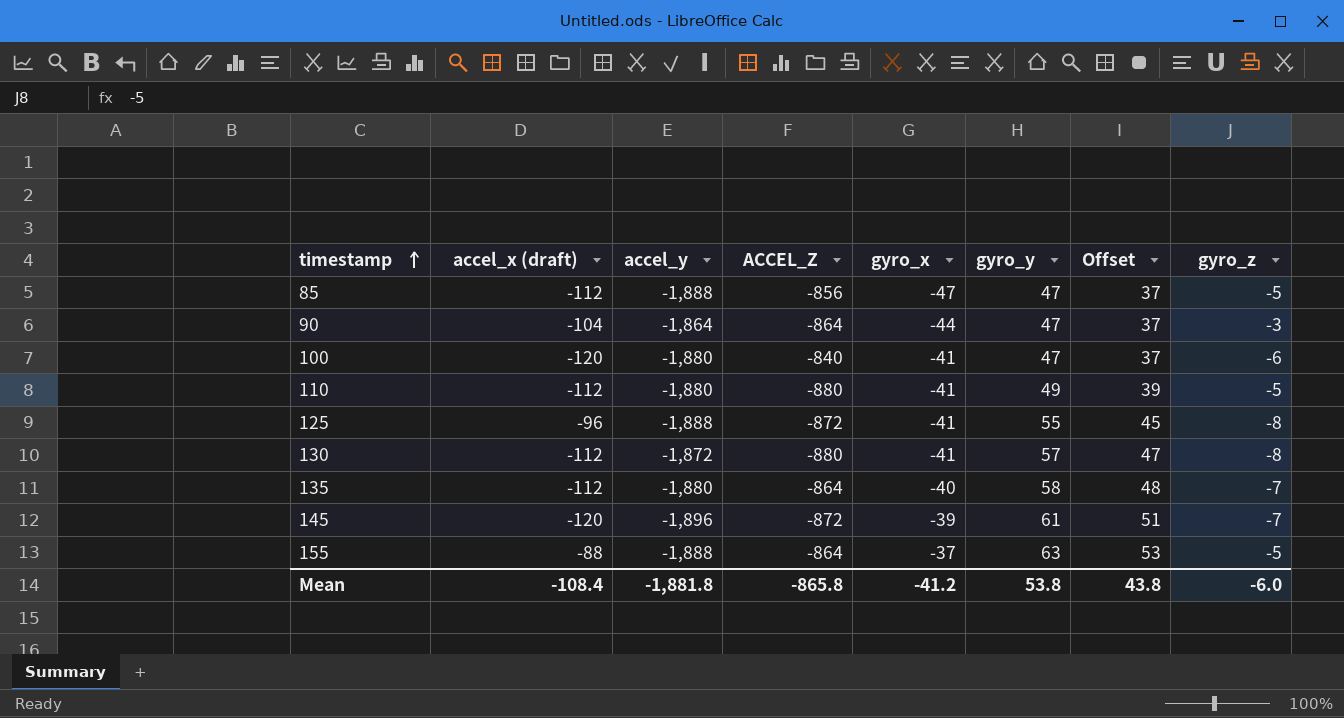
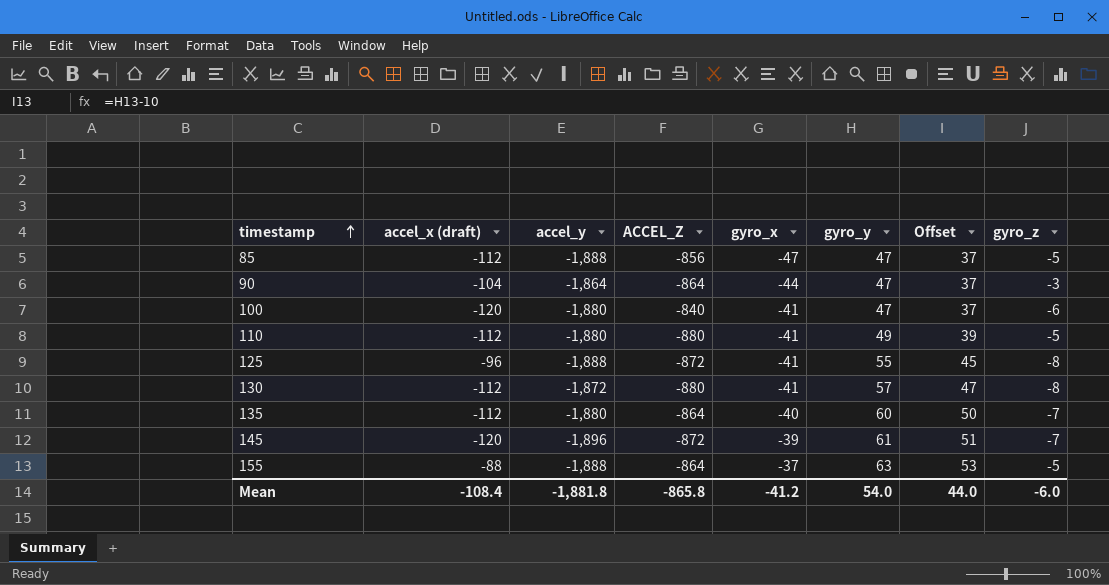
135 | gyro_y: 58 -> 60
135 | Offset: 48 -> 50
Mean | gyro_y: 53.8 -> 54.0
Mean | Offset: 43.8 -> 44.0

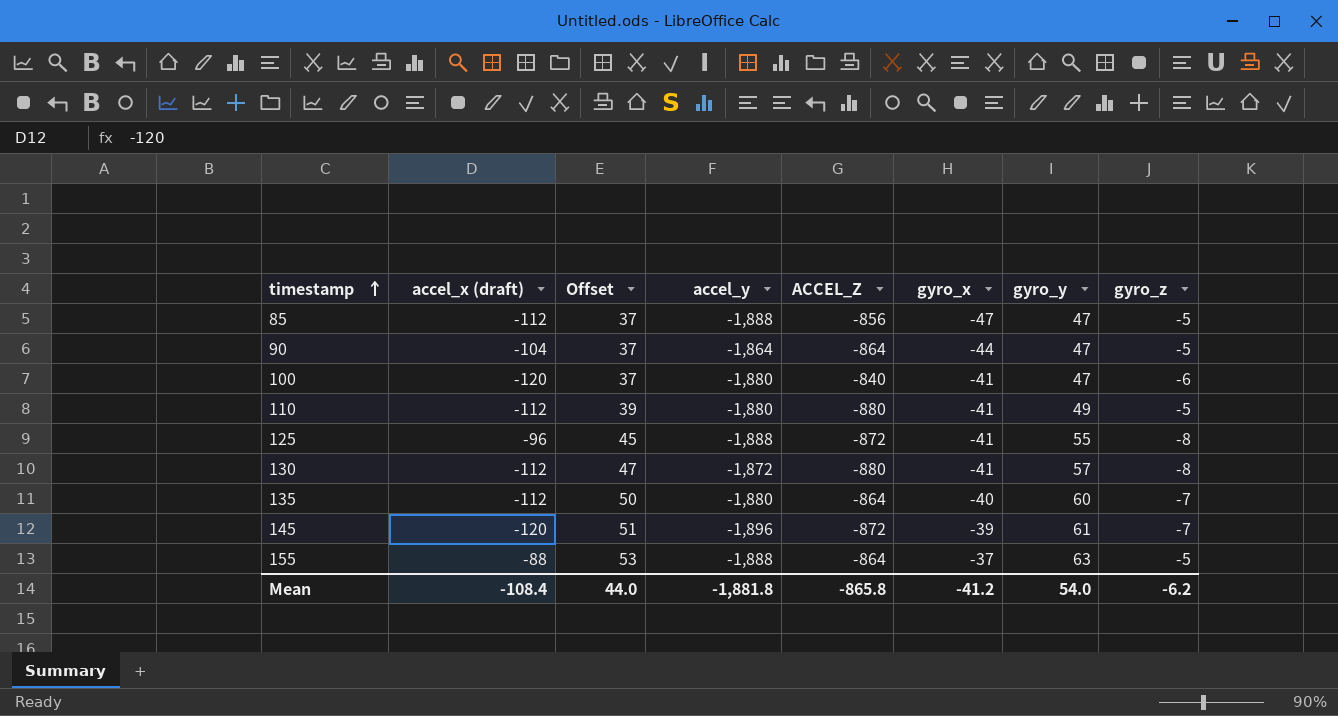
column Offset | position: 7 -> 3
90 | gyro_z: -3 -> -5
Mean | gyro_z: -6.0 -> -6.2

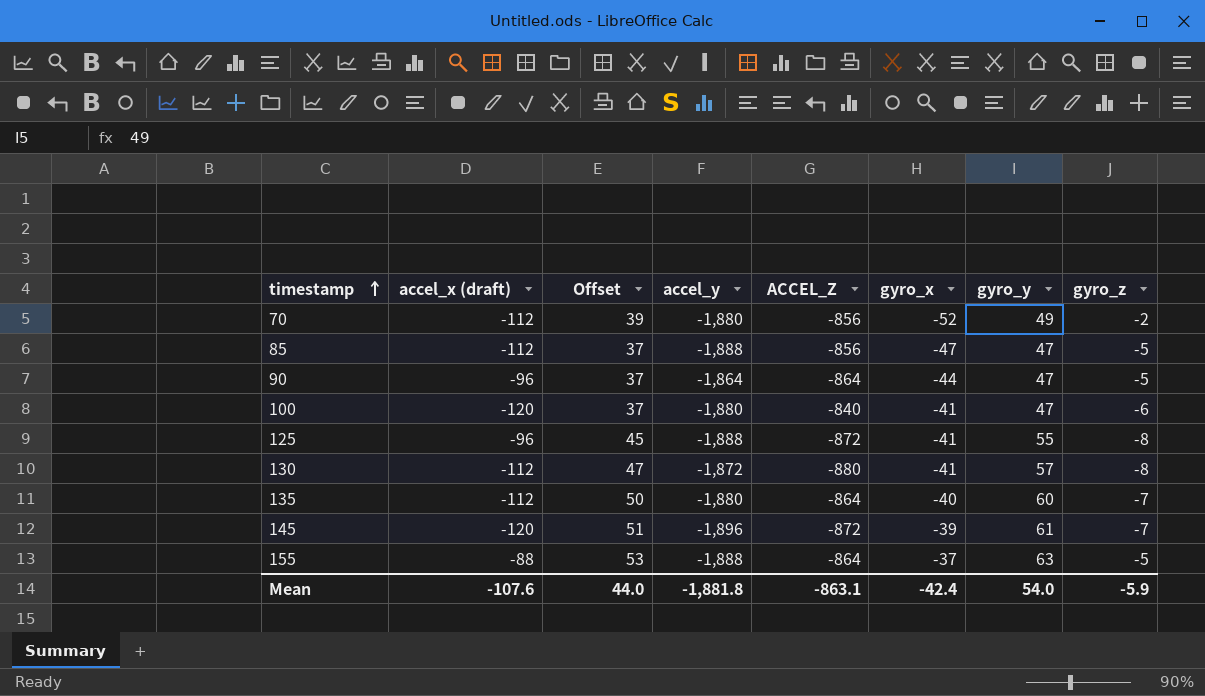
row 110: -112 | 39 | -1,880 | -880 | -41 | 49 | -5 -> none
row 70: none -> -112 | 39 | -1,880 | -856 | -52 | 49 | -2
90 | accel_x (draft): -104 -> -96
Mean | accel_x (draft): -108.4 -> -107.6
Mean | ACCEL_Z: -865.8 -> -863.1
Mean | gyro_x: -41.2 -> -42.4
Mean | gyro_z: -6.2 -> -5.9

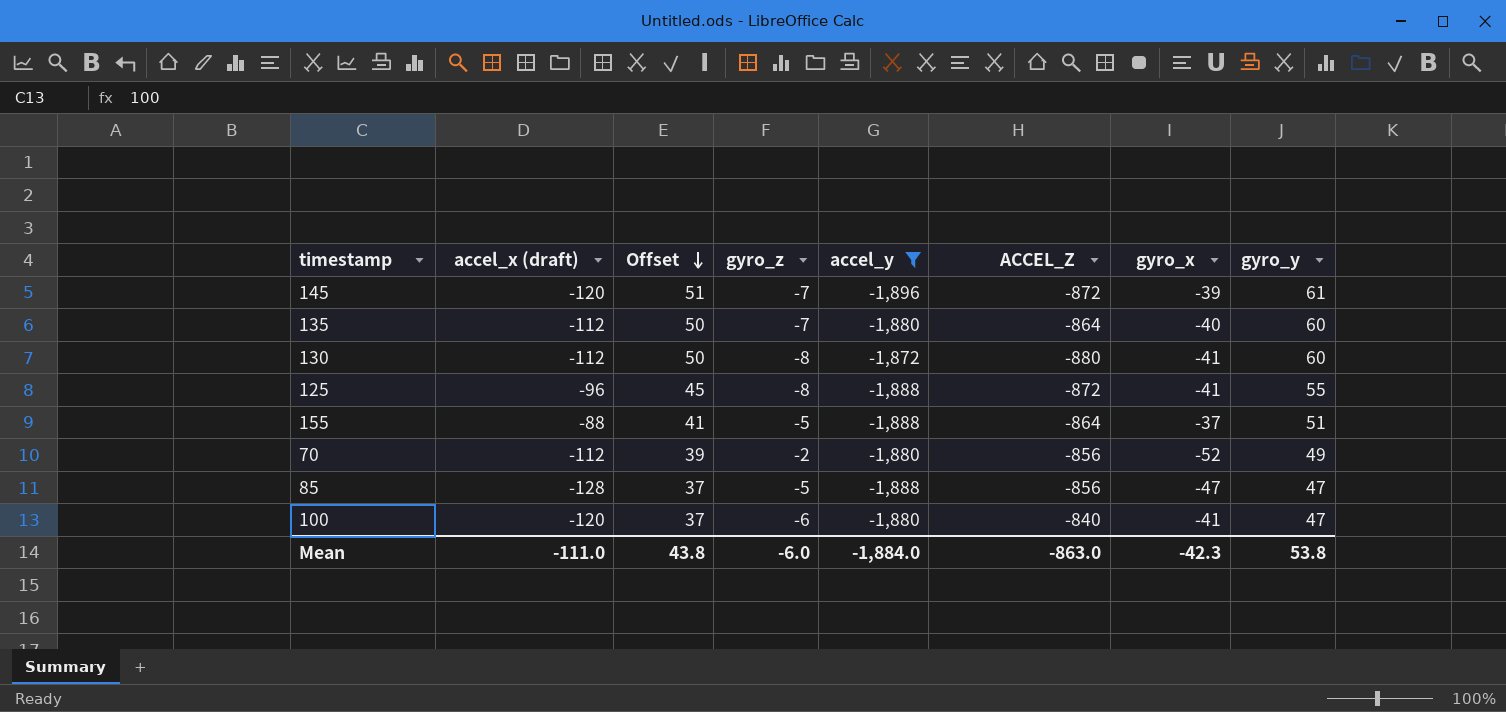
filter: none -> accel_y != -1,864
row order: timestamp ascending -> Offset descending
column gyro_z | position: 8 -> 4
130 | Offset: 47 -> 50
130 | gyro_y: 57 -> 60
155 | Offset: 53 -> 41
155 | gyro_y: 63 -> 51
85 | accel_x (draft): -112 -> -128
Mean | accel_x (draft): -107.6 -> -111.0
Mean | Offset: 44.0 -> 43.8
Mean | gyro_z: -5.9 -> -6.0
Mean | accel_y: -1,881.8 -> -1,884.0
Mean | ACCEL_Z: -863.1 -> -863.0
Mean | gyro_x: -42.4 -> -42.3
Mean | gyro_y: 54.0 -> 53.8

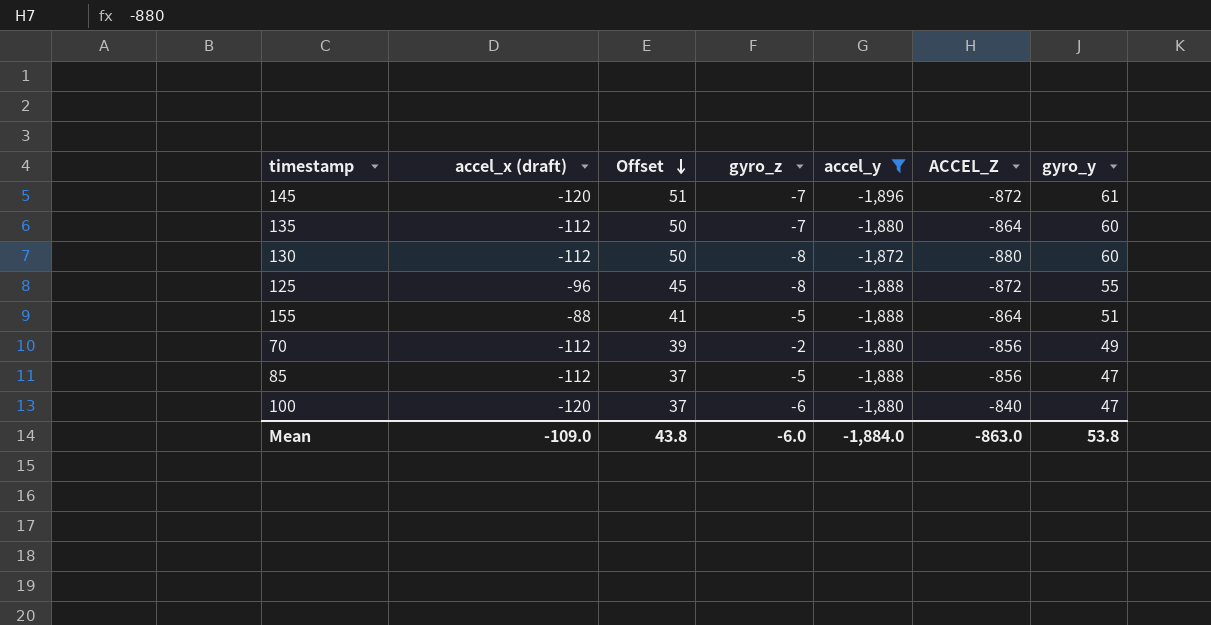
column gyro_x | position: 7 -> none
85 | accel_x (draft): -128 -> -112
Mean | accel_x (draft): -111.0 -> -109.0

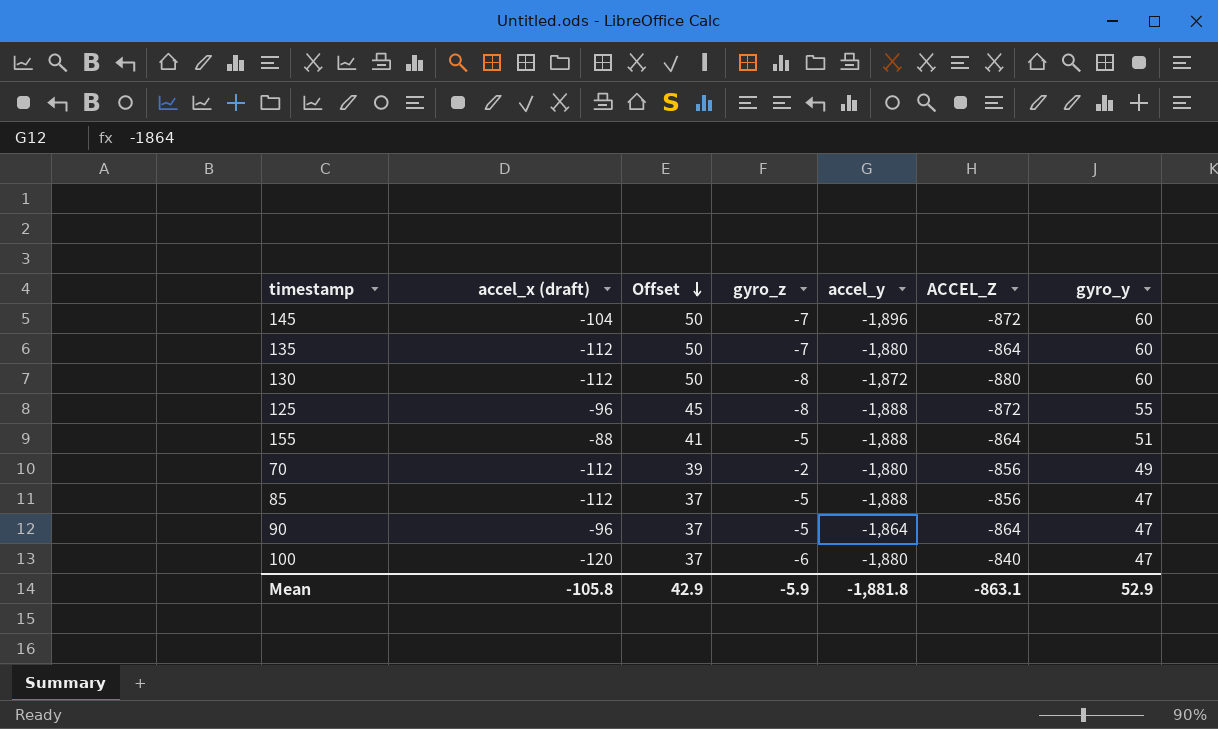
filter: accel_y != -1,864 -> none
145 | accel_x (draft): -120 -> -104
145 | Offset: 51 -> 50
145 | gyro_y: 61 -> 60
Mean | accel_x (draft): -109.0 -> -105.8
Mean | Offset: 43.8 -> 42.9
Mean | gyro_z: -6.0 -> -5.9
Mean | accel_y: -1,884.0 -> -1,881.8
Mean | ACCEL_Z: -863.0 -> -863.1
Mean | gyro_y: 53.8 -> 52.9

